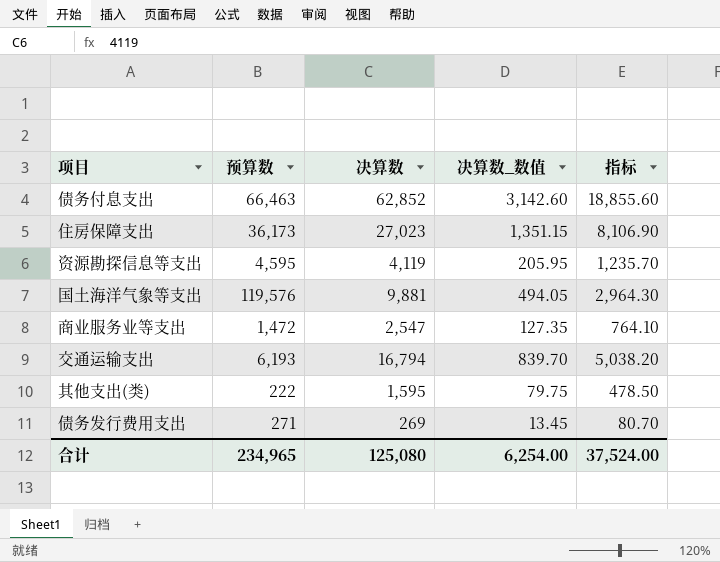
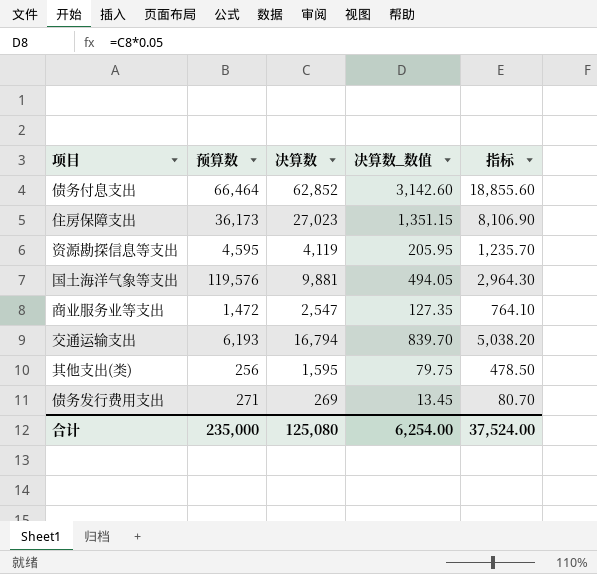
债务付息支出 | 预算数: 66,463 -> 66,464
其他支出(类) | 预算数: 222 -> 256
合计 | 预算数: 234,965 -> 235,000

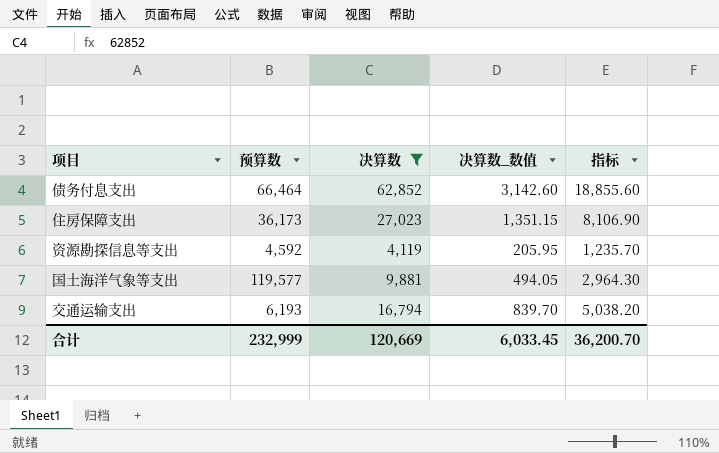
filter: none -> 决算数 >= 4,119
资源勘探信息等支出 | 预算数: 4,595 -> 4,592
国土海洋气象等支出 | 预算数: 119,576 -> 119,577
合计 | 预算数: 235,000 -> 232,999
合计 | 决算数: 125,080 -> 120,669
合计 | 决算数_数值: 6,254.00 -> 6,033.45
合计 | 指标: 37,524.00 -> 36,200.70

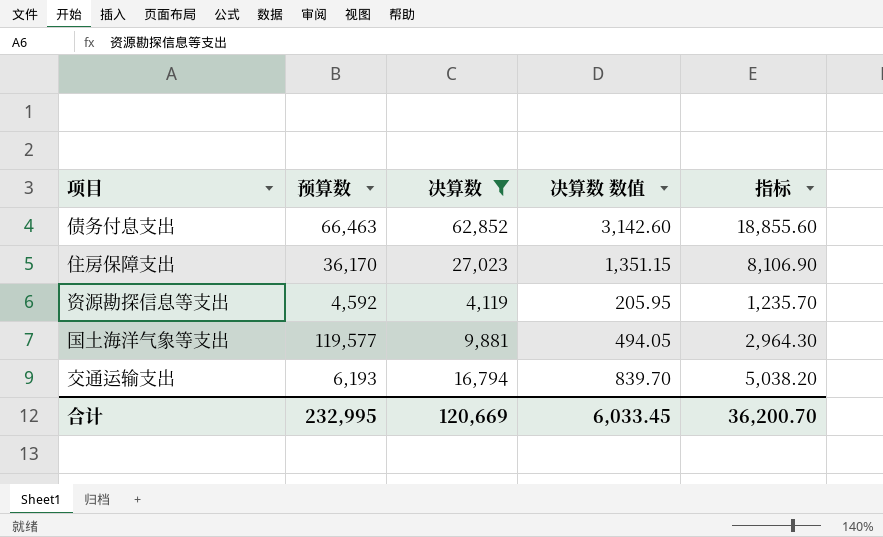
column name: 决算数_数值 -> 决算数 数值
债务付息支出 | 预算数: 66,464 -> 66,463
住房保障支出 | 预算数: 36,173 -> 36,170
合计 | 预算数: 232,999 -> 232,995

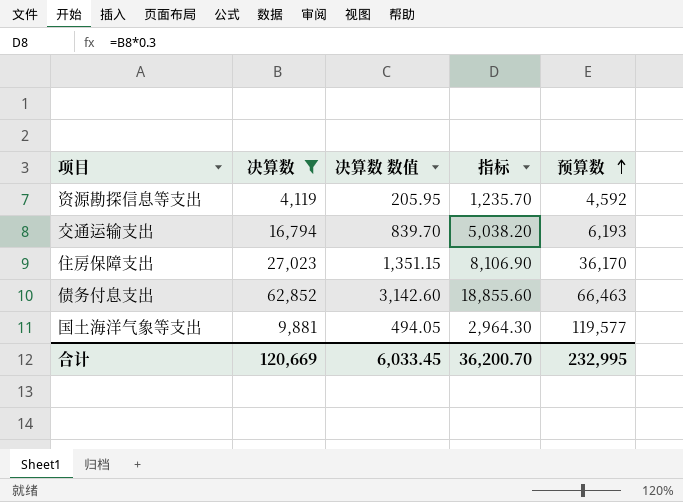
row order: none -> 预算数 ascending
column 预算数 | position: 2 -> 5

